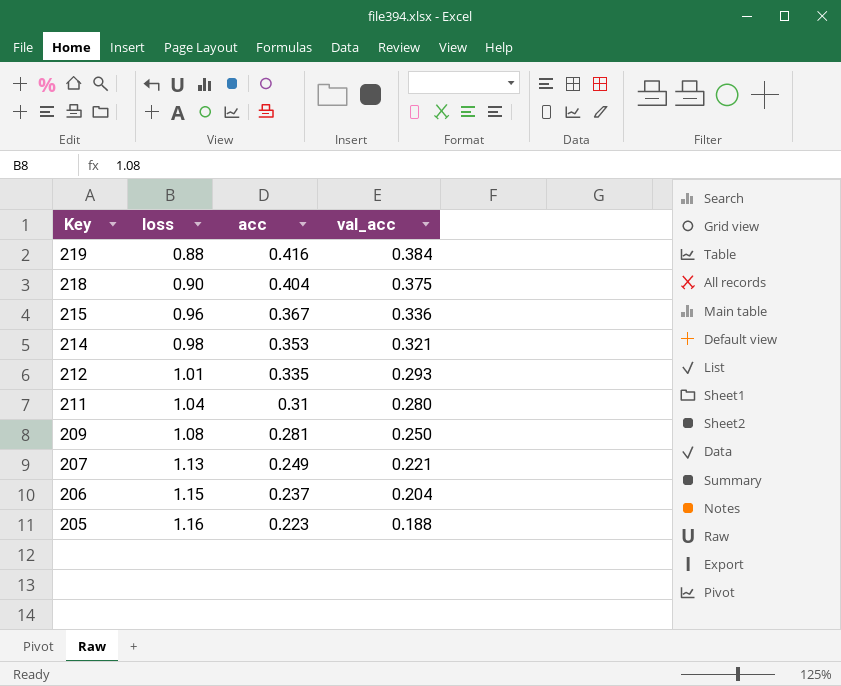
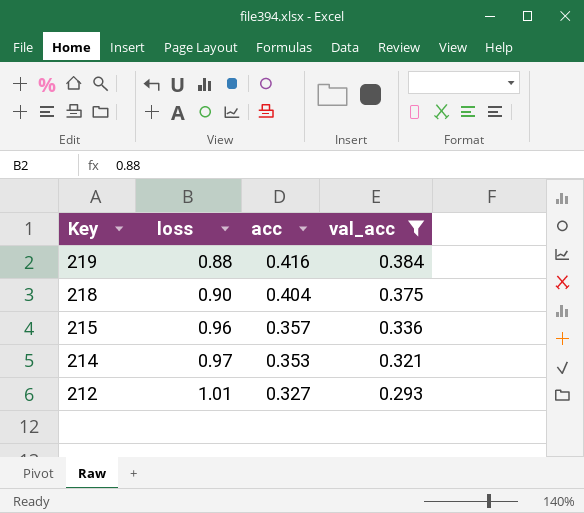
filter: none -> val_acc >= 0.293
215 | acc: 0.367 -> 0.357
214 | loss: 0.98 -> 0.97
212 | acc: 0.335 -> 0.327

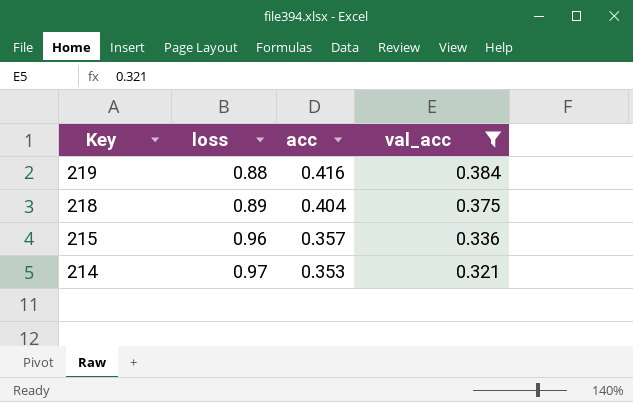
row 212: 1.01 | 0.327 | 0.293 -> none
218 | loss: 0.90 -> 0.89

